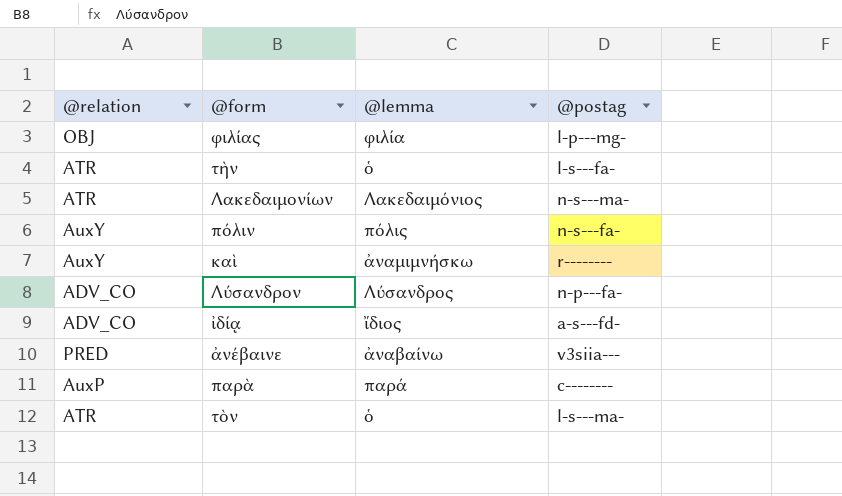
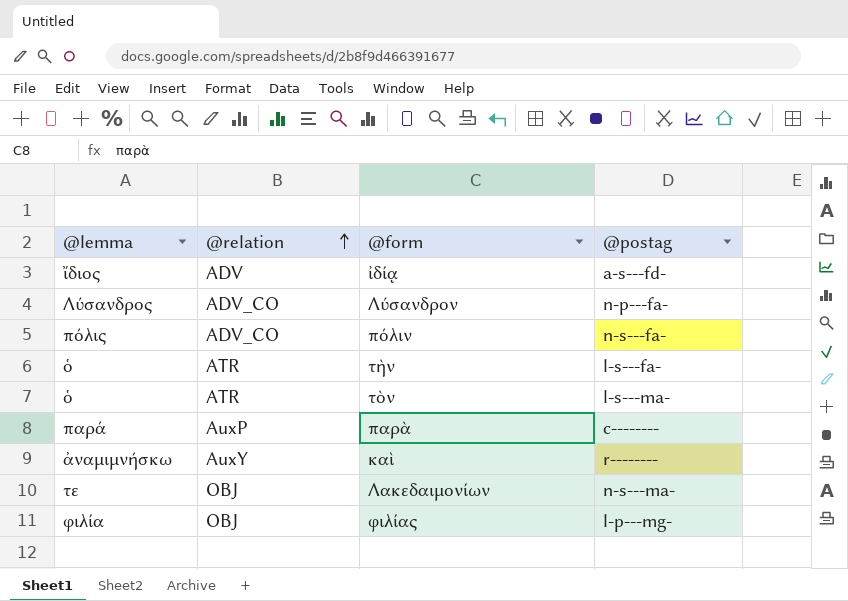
row order: none -> @relation ascending
column @lemma | position: 3 -> 1
row ἀνέβαινε: PRED | ἀναβαίνω | v3siia--- -> none
ἰδίᾳ | @relation: ADV_CO -> ADV
πόλιν | @relation: AuxY -> ADV_CO
Λακεδαιμονίων | @lemma: Λακεδαιμόνιος -> τε
Λακεδαιμονίων | @relation: ATR -> OBJ

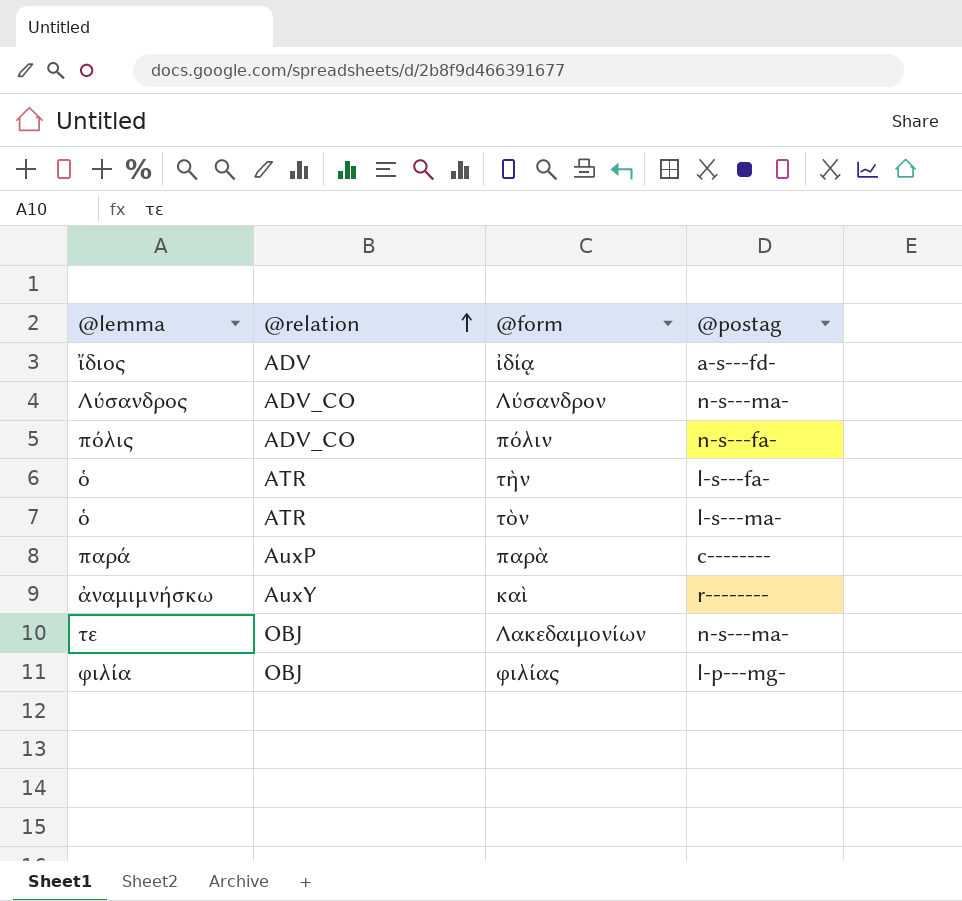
Λύσανδρον | @postag: n-p---fa- -> n-s---ma-

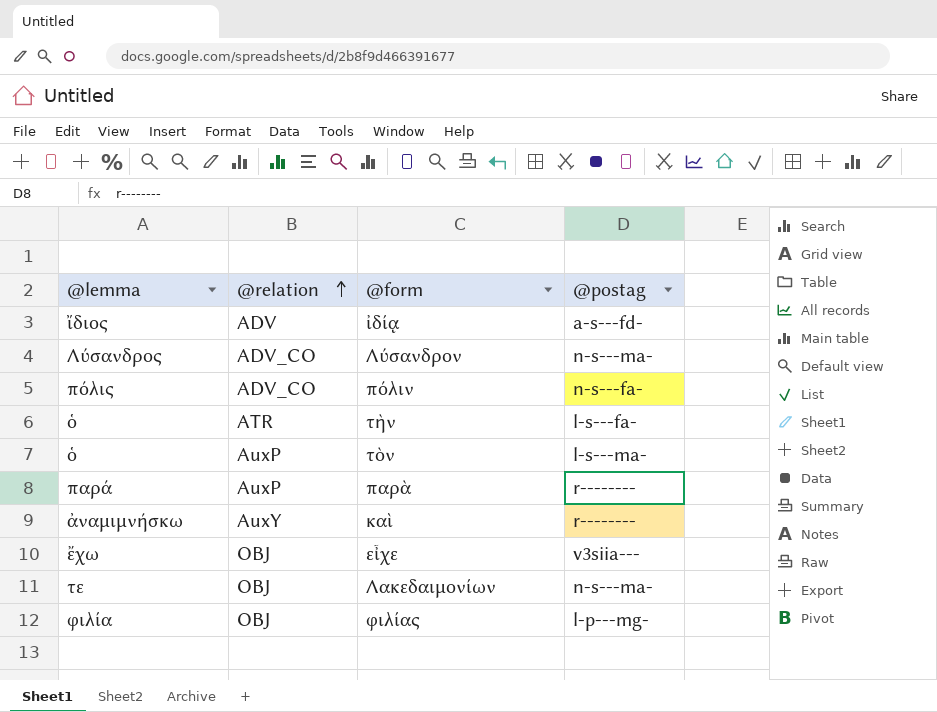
τὸν | @relation: ATR -> AuxP
παρὰ | @postag: c-------- -> r--------
row εἶχε: none -> ἔχω | OBJ | v3siia---

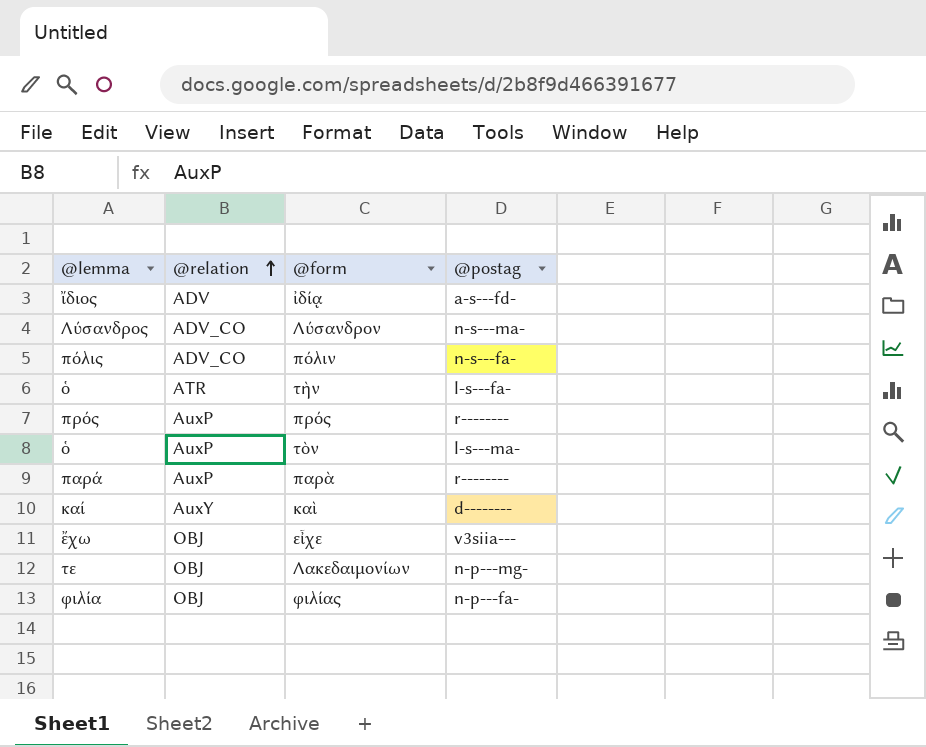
row πρός: none -> πρός | AuxP | r--------
καὶ | @lemma: ἀναμιμνήσκω -> καί
καὶ | @postag: r-------- -> d--------
Λακεδαιμονίων | @postag: n-s---ma- -> n-p---mg-
φιλίας | @postag: l-p---mg- -> n-p---fa-

